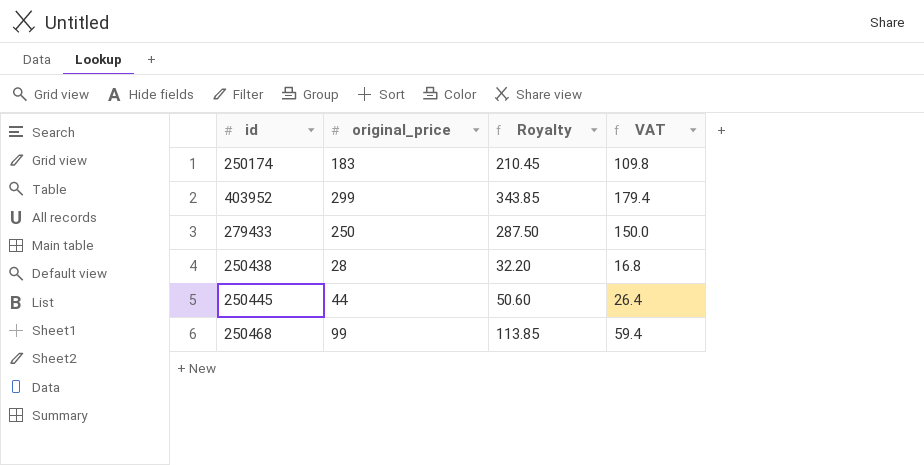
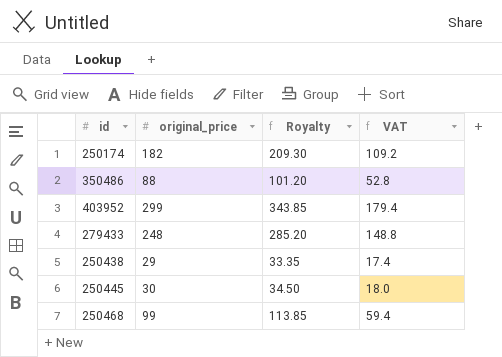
250174 | original_price: 183 -> 182
250174 | Royalty: 210.45 -> 209.30
250174 | VAT: 109.8 -> 109.2
row 350486: none -> 88 | 101.20 | 52.8
279433 | original_price: 250 -> 248
279433 | Royalty: 287.50 -> 285.20
279433 | VAT: 150.0 -> 148.8
250438 | original_price: 28 -> 29
250438 | Royalty: 32.20 -> 33.35
250438 | VAT: 16.8 -> 17.4
250445 | original_price: 44 -> 30
250445 | Royalty: 50.60 -> 34.50
250445 | VAT: 26.4 -> 18.0

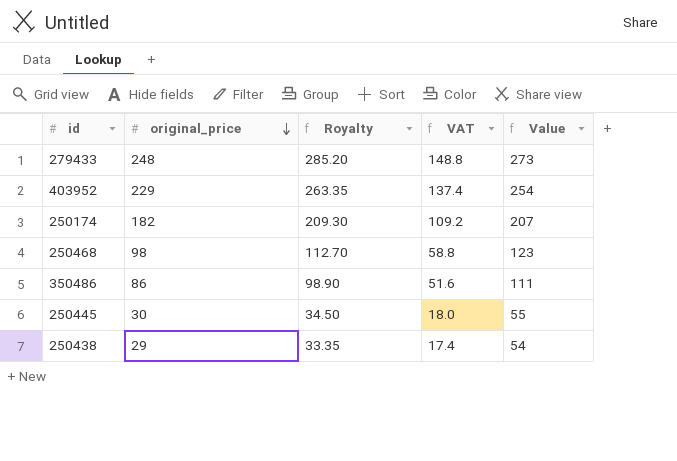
row order: none -> original_price descending
column Value | formula: none -> [original_price] + 25
403952 | original_price: 299 -> 229
403952 | Royalty: 343.85 -> 263.35
403952 | VAT: 179.4 -> 137.4
250468 | original_price: 99 -> 98
250468 | Royalty: 113.85 -> 112.70
250468 | VAT: 59.4 -> 58.8
350486 | original_price: 88 -> 86
350486 | Royalty: 101.20 -> 98.90
350486 | VAT: 52.8 -> 51.6

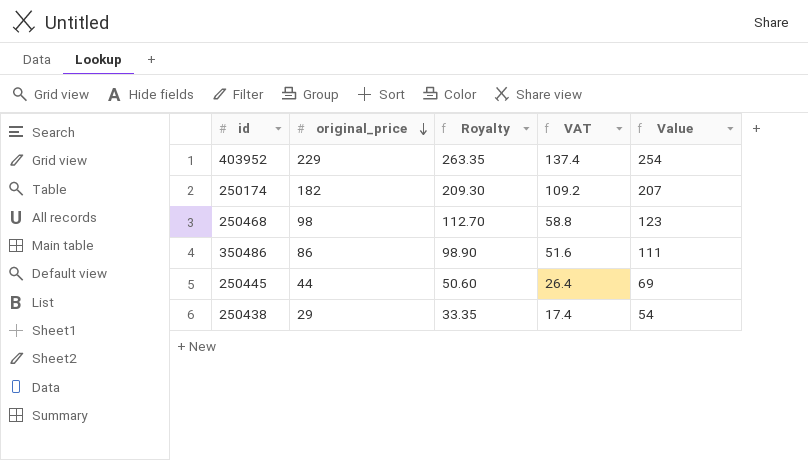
row 279433: 248 | 285.20 | 148.8 | 273 -> none
250445 | original_price: 30 -> 44
250445 | Royalty: 34.50 -> 50.60
250445 | VAT: 18.0 -> 26.4
250445 | Value: 55 -> 69

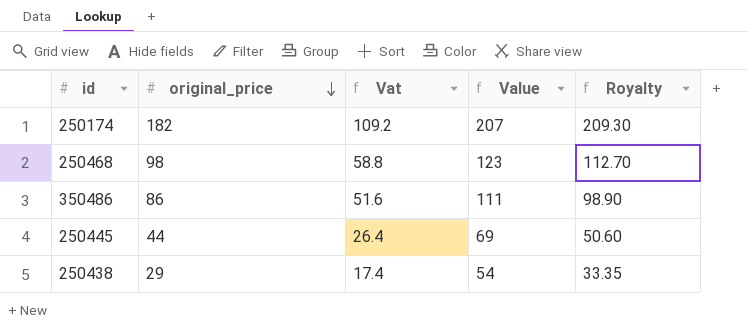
column name: VAT -> Vat
column Royalty | position: 3 -> 5
row 403952: 229 | 263.35 | 137.4 | 254 -> none

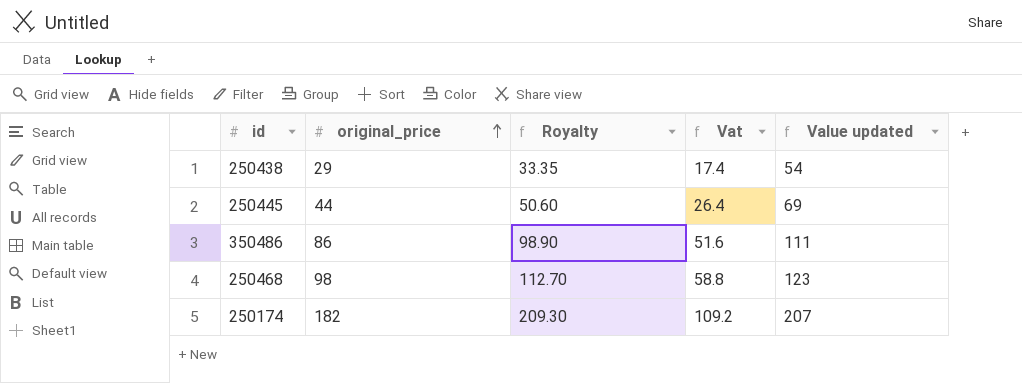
row order: original_price descending -> original_price ascending
column Royalty | position: 5 -> 3
column name: Value -> Value updated

